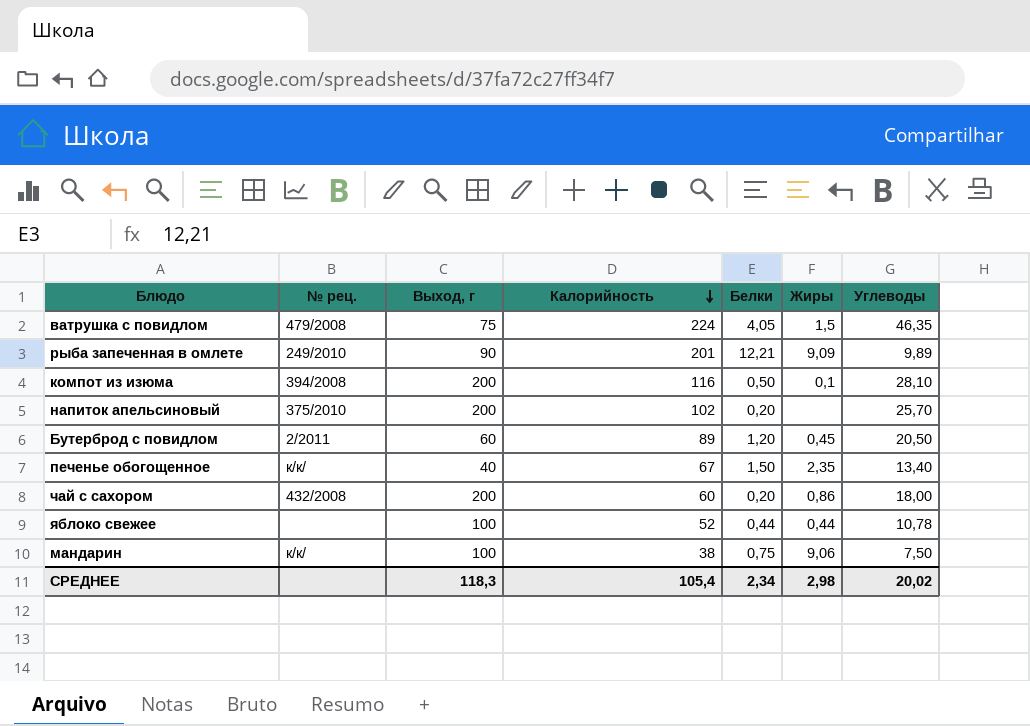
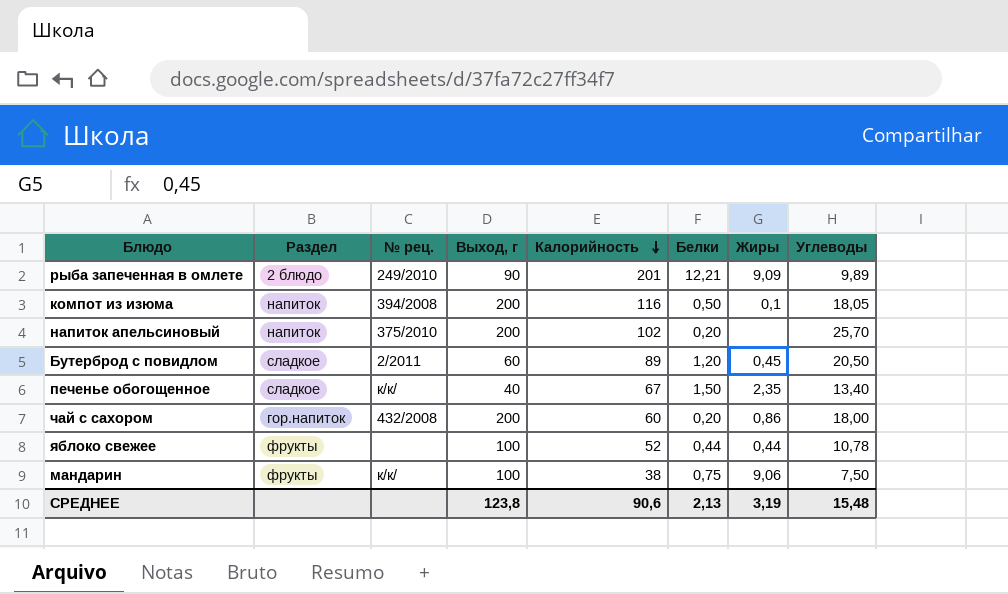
column Раздел | position: none -> 2
row ватрушка с повидлом: 479/2008 | 75 | 224 | 4,05 | 1,5 | 46,35 -> none
компот из изюма | Углеводы: 28,10 -> 18,05
СРЕДНЕЕ | Выход, г: 118,3 -> 123,8
СРЕДНЕЕ | Калорийность: 105,4 -> 90,6
СРЕДНЕЕ | Белки: 2,34 -> 2,13
СРЕДНЕЕ | Жиры: 2,98 -> 3,19
СРЕДНЕЕ | Углеводы: 20,02 -> 15,48

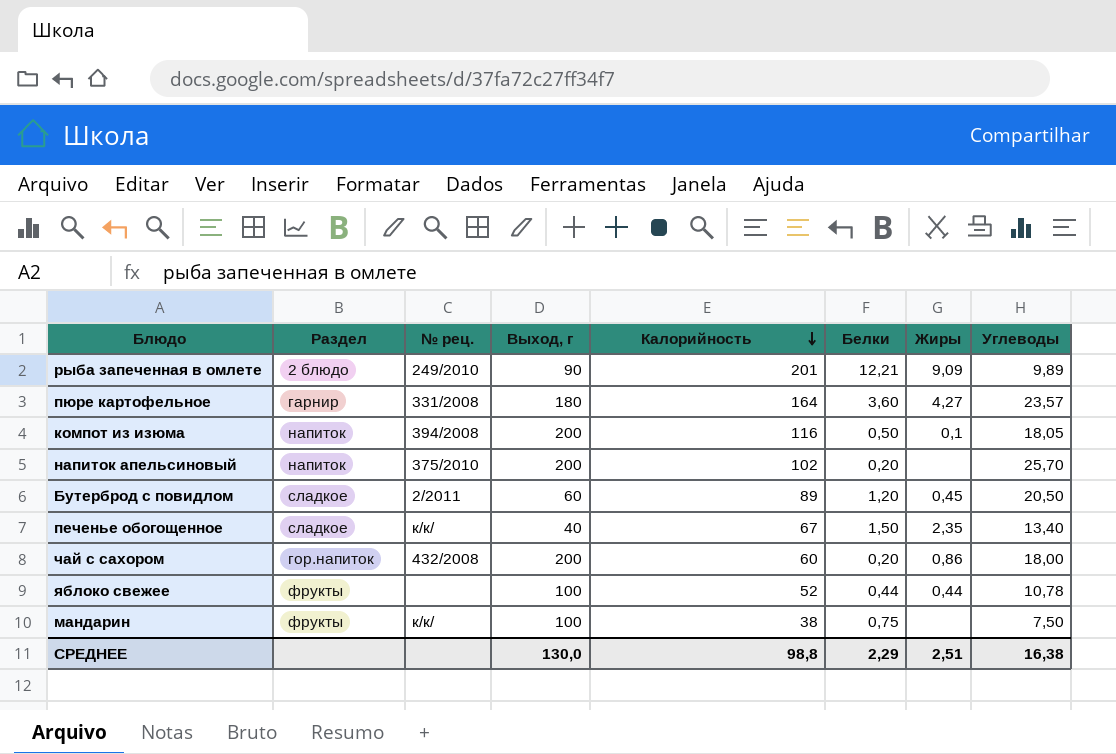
row пюре картофельное: none -> гарнир | 331/2008 | 180 | 164 | 3,60 | 4,27 | 23,57
мандарин | Жиры: 9,06 -> none
СРЕДНЕЕ | Выход, г: 123,8 -> 130,0
СРЕДНЕЕ | Калорийность: 90,6 -> 98,8
СРЕДНЕЕ | Белки: 2,13 -> 2,29
СРЕДНЕЕ | Жиры: 3,19 -> 2,51
СРЕДНЕЕ | Углеводы: 15,48 -> 16,38

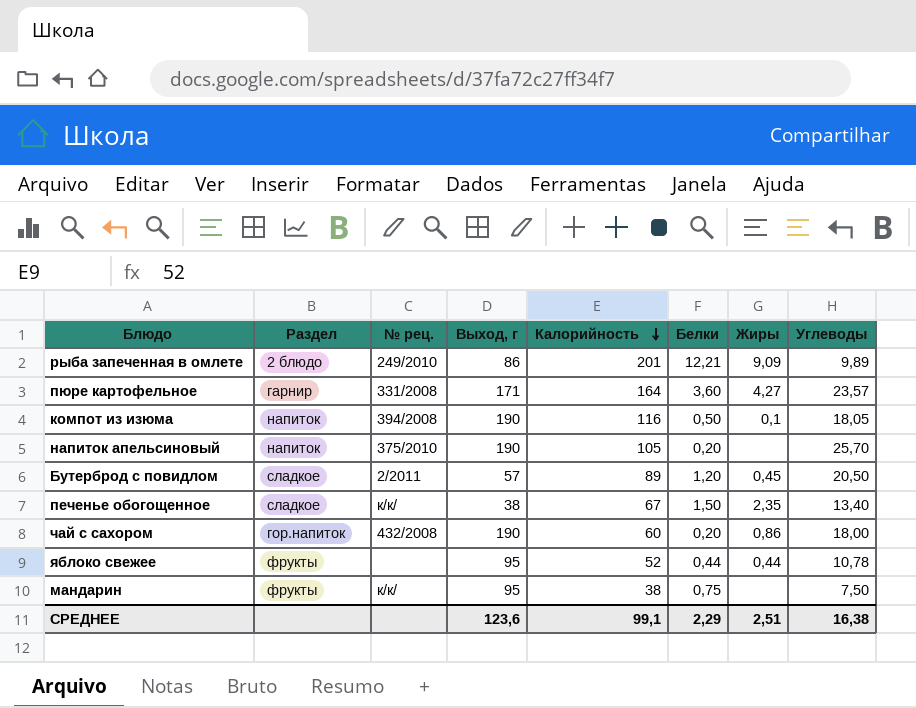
рыба запеченная в омлете | Выход, г: 90 -> 86
пюре картофельное | Выход, г: 180 -> 171
компот из изюма | Выход, г: 200 -> 190
напиток апельсиновый | Выход, г: 200 -> 190
напиток апельсиновый | Калорийность: 102 -> 105
Бутерброд с повидлом | Выход, г: 60 -> 57
печенье обогощенное | Выход, г: 40 -> 38
чай с сахором | Выход, г: 200 -> 190
яблоко свежее | Выход, г: 100 -> 95
мандарин | Выход, г: 100 -> 95
СРЕДНЕЕ | Выход, г: 130,0 -> 123,6
СРЕДНЕЕ | Калорийность: 98,8 -> 99,1

